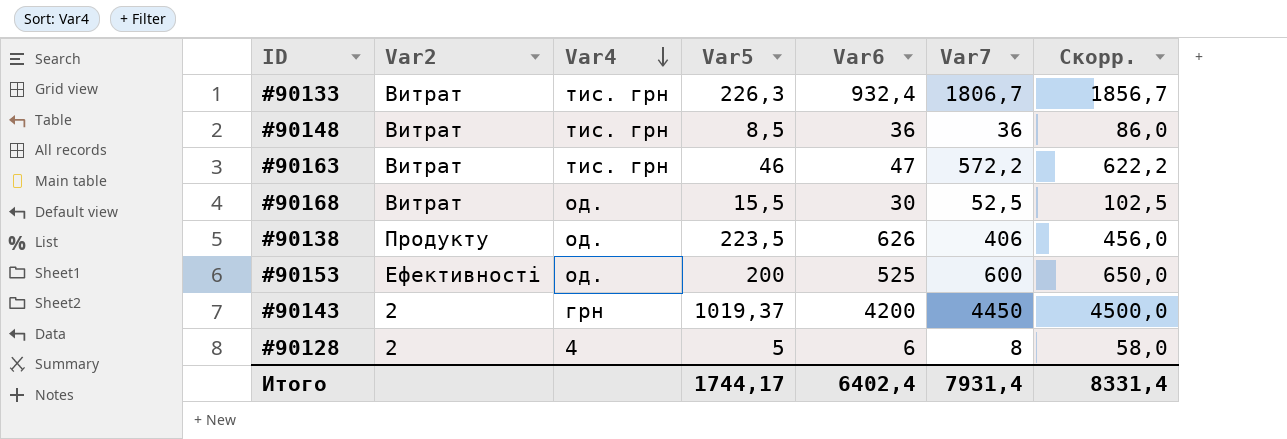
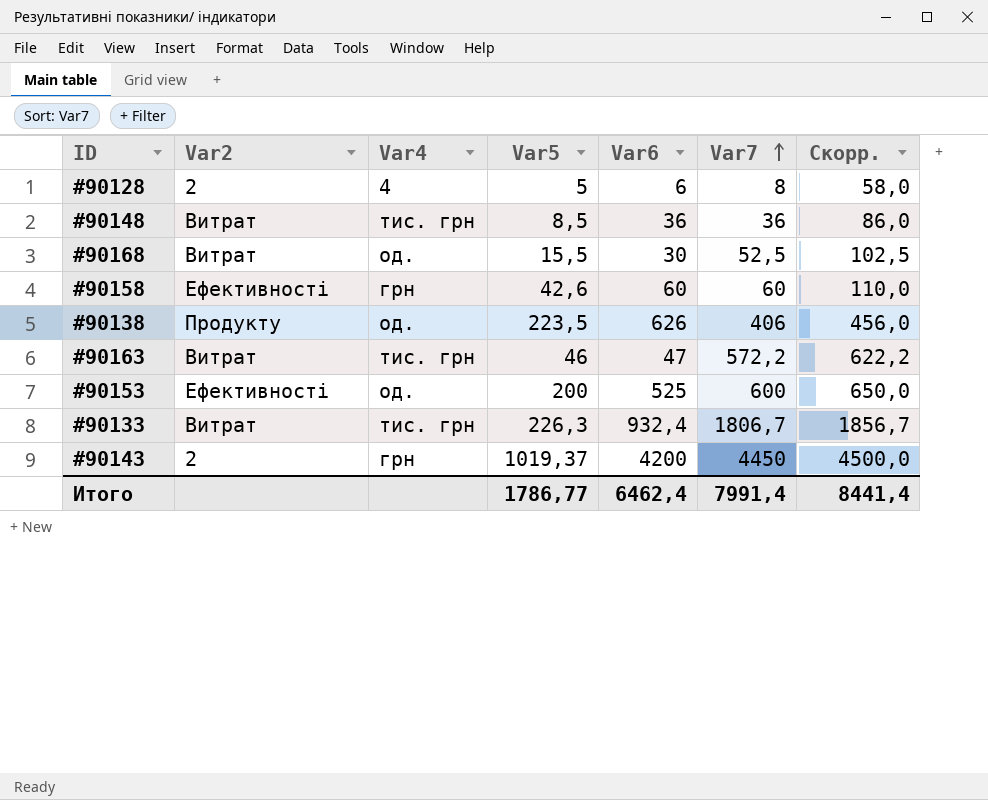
row order: Var4 descending -> Var7 ascending
row #90158: none -> Ефективності | грн | 42,6 | 60 | 60 | 110,0
Итого | Var5: 1744,17 -> 1786,77
Итого | Var6: 6402,4 -> 6462,4
Итого | Var7: 7931,4 -> 7991,4
Итого | Скорр.: 8331,4 -> 8441,4

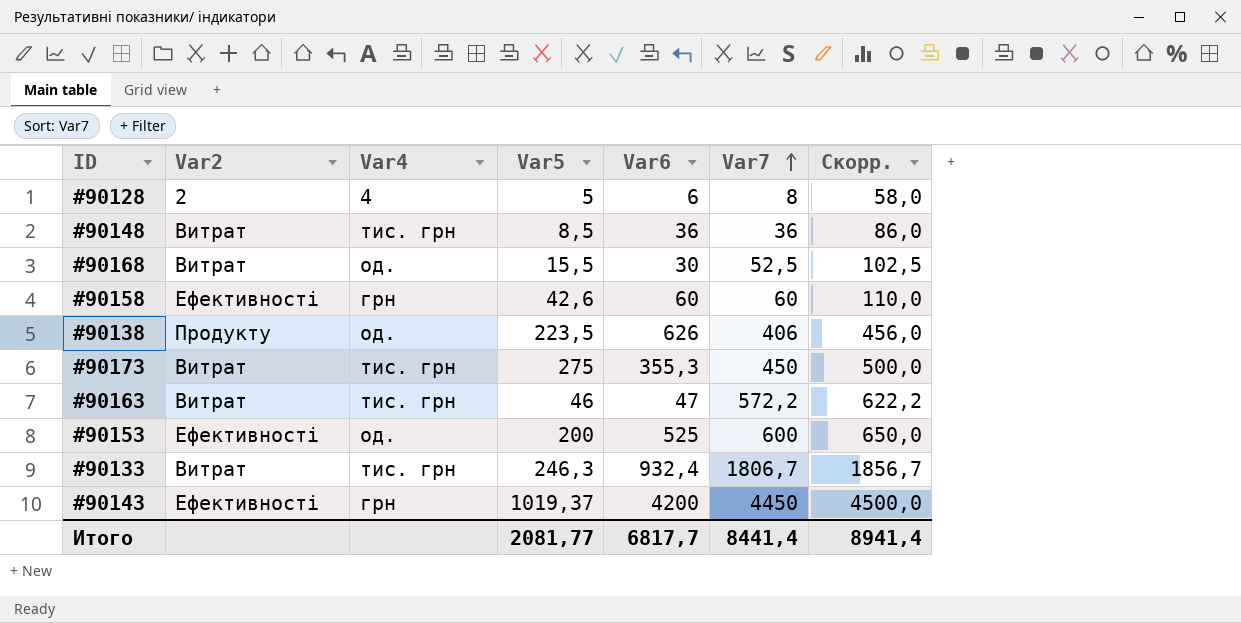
row #90173: none -> Витрат | тис. грн | 275 | 355,3 | 450 | 500,0
#90133 | Var5: 226,3 -> 246,3
#90143 | Var2: 2 -> Ефективності
Итого | Var5: 1786,77 -> 2081,77
Итого | Var6: 6462,4 -> 6817,7
Итого | Var7: 7991,4 -> 8441,4
Итого | Скорр.: 8441,4 -> 8941,4

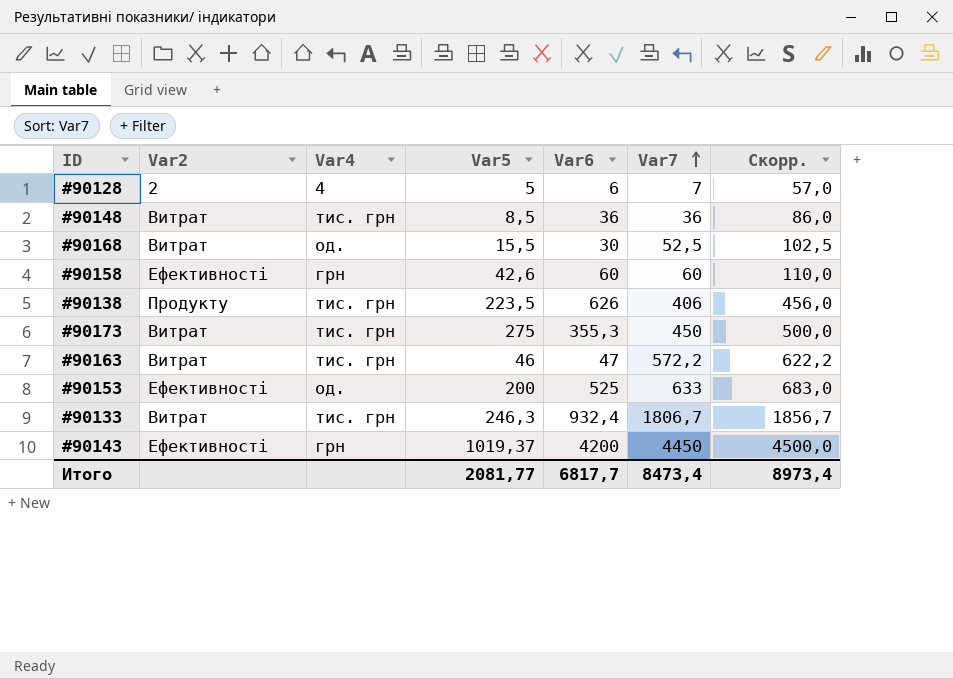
#90128 | Var7: 8 -> 7
#90128 | Скорр.: 58,0 -> 57,0
#90138 | Var4: од. -> тис. грн
#90153 | Var7: 600 -> 633
#90153 | Скорр.: 650,0 -> 683,0
Итого | Var7: 8441,4 -> 8473,4
Итого | Скорр.: 8941,4 -> 8973,4

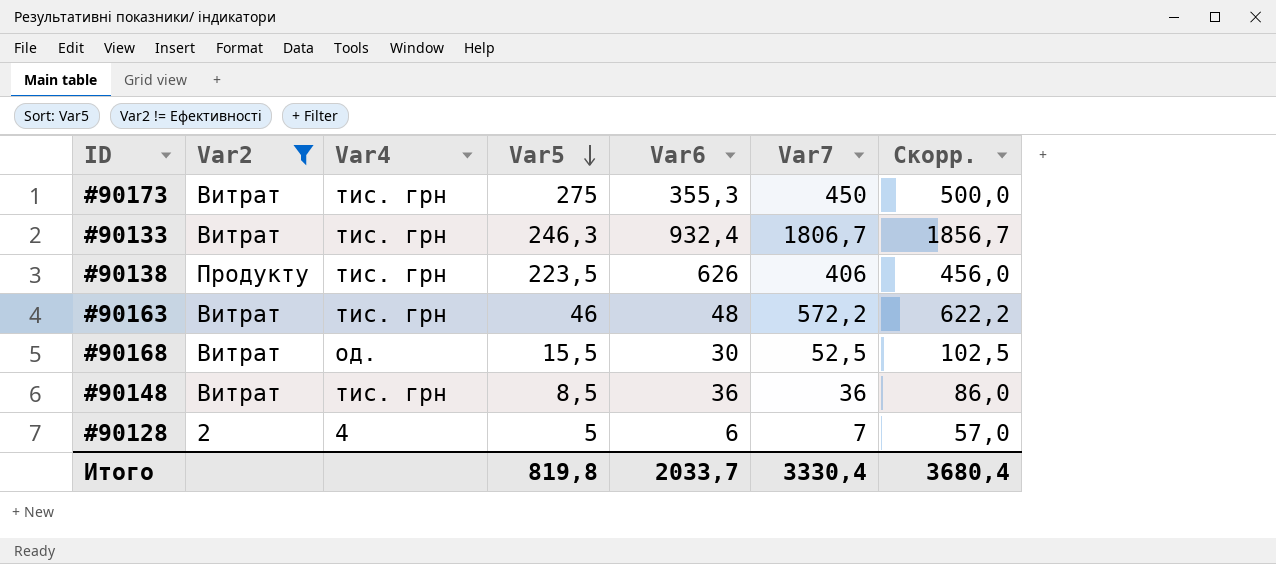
filter: none -> Var2 != Ефективності
row order: Var7 ascending -> Var5 descending
#90163 | Var6: 47 -> 48
Итого | Var5: 2081,77 -> 819,8
Итого | Var6: 6817,7 -> 2033,7
Итого | Var7: 8473,4 -> 3330,4
Итого | Скорр.: 8973,4 -> 3680,4

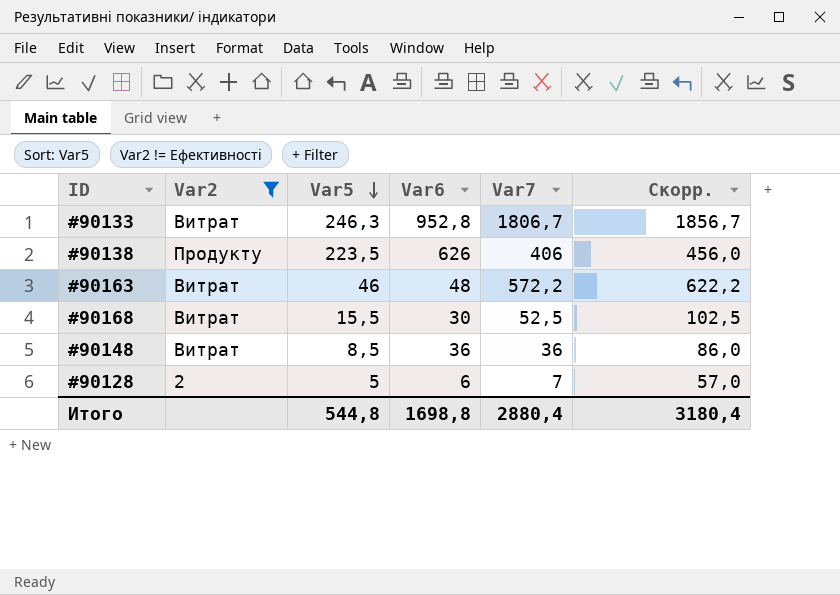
column Var4 | position: 3 -> none
row #90173: Витрат | тис. грн | 275 | 355,3 | 450 | 500,0 -> none
#90133 | Var6: 932,4 -> 952,8
Итого | Var5: 819,8 -> 544,8
Итого | Var6: 2033,7 -> 1698,8
Итого | Var7: 3330,4 -> 2880,4
Итого | Скорр.: 3680,4 -> 3180,4

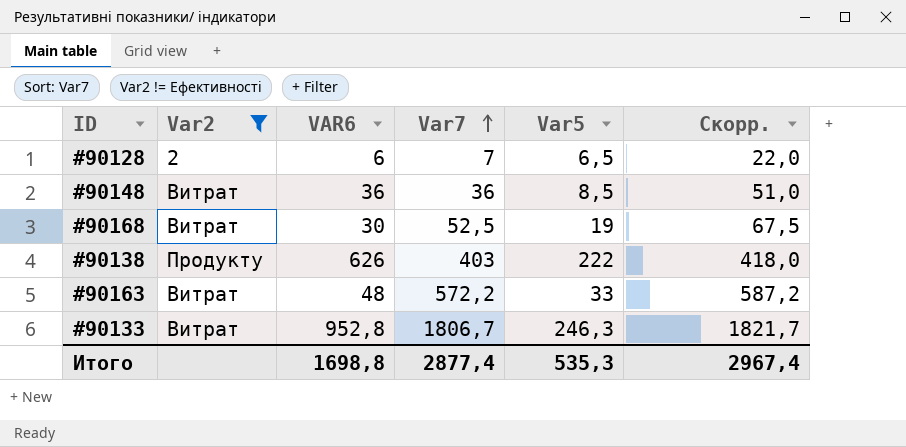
row order: Var5 descending -> Var7 ascending
column name: Var6 -> VAR6
column Var5 | position: 3 -> 5
column Скорр. | formula: [Var7] + 50 -> [Var7] + 15
#90128 | Var5: 5 -> 6,5
#90168 | Var5: 15,5 -> 19
#90138 | Var7: 406 -> 403
#90138 | Var5: 223,5 -> 222
#90163 | Var5: 46 -> 33
Итого | Var7: 2880,4 -> 2877,4
Итого | Var5: 544,8 -> 535,3
Итого | Скорр.: 3180,4 -> 2967,4

